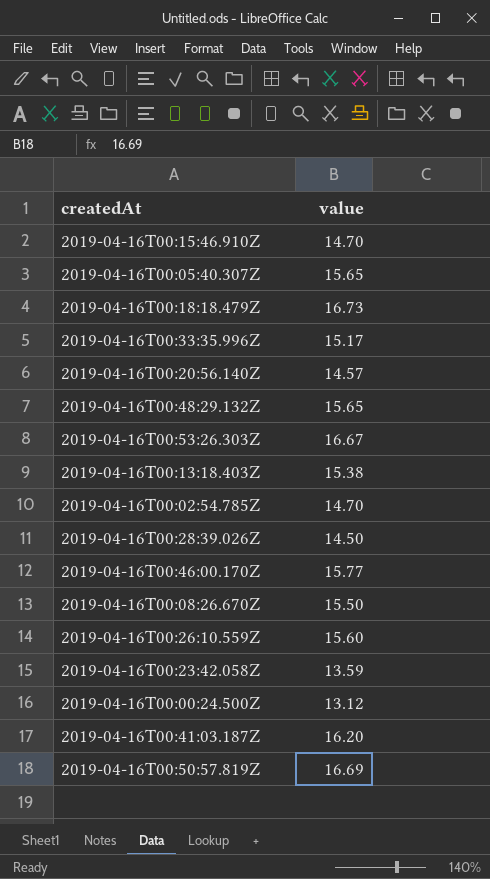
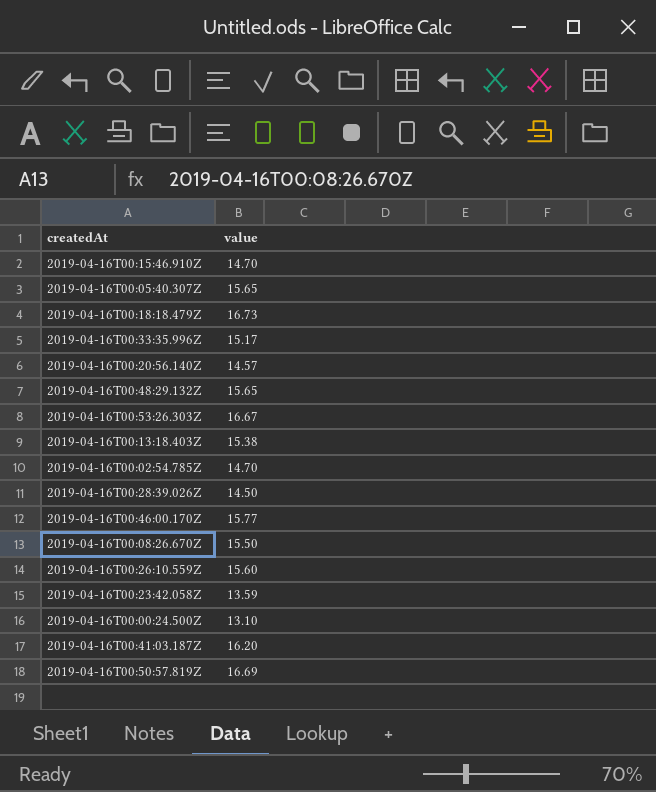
2019-04-16T00:00:24.500Z | value: 13.12 -> 13.10

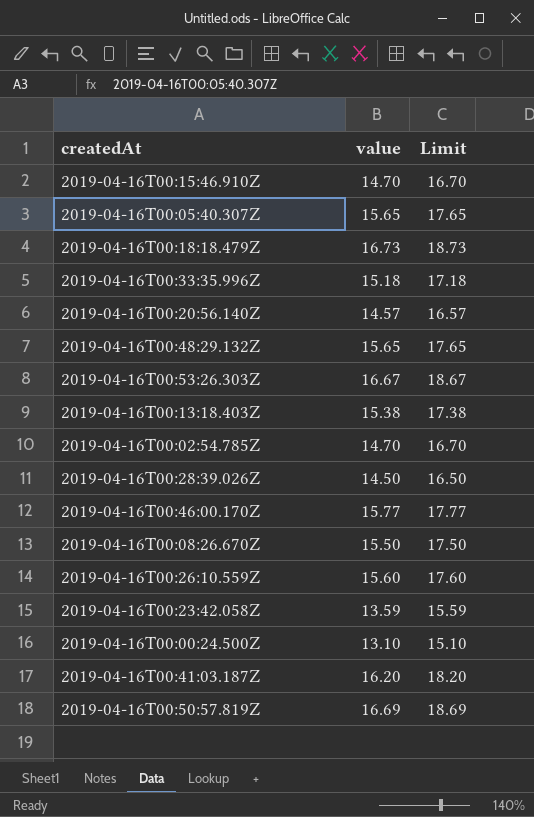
column Limit | formula: none -> [value] + 2
2019-04-16T00:33:35.996Z | value: 15.17 -> 15.18

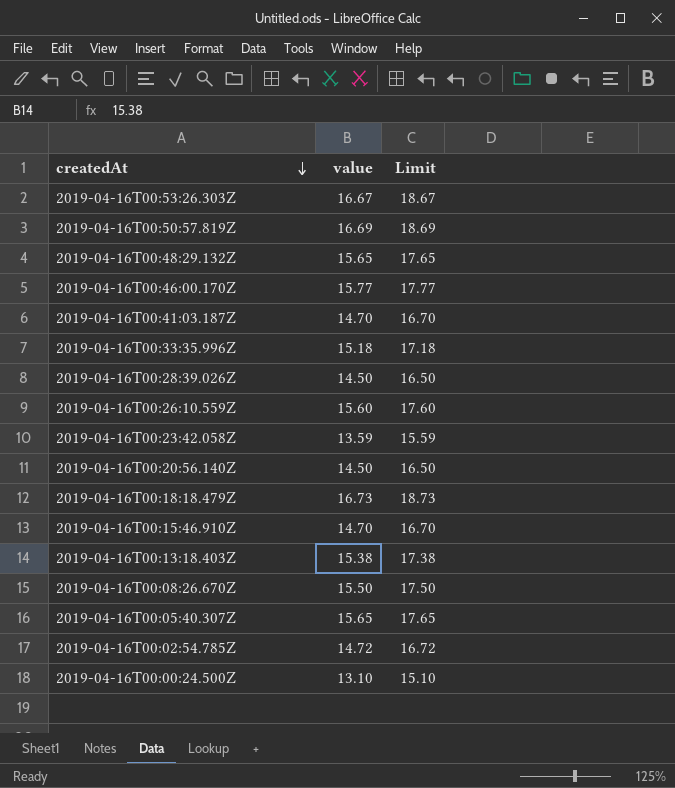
row order: none -> createdAt descending
2019-04-16T00:41:03.187Z | value: 16.20 -> 14.70
2019-04-16T00:41:03.187Z | Limit: 18.20 -> 16.70
2019-04-16T00:20:56.140Z | value: 14.57 -> 14.50
2019-04-16T00:20:56.140Z | Limit: 16.57 -> 16.50
2019-04-16T00:02:54.785Z | value: 14.70 -> 14.72
2019-04-16T00:02:54.785Z | Limit: 16.70 -> 16.72

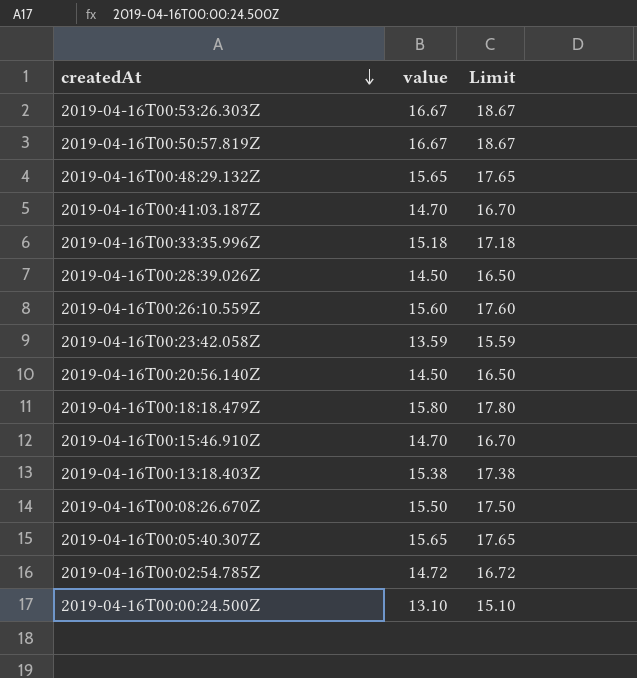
row 2019-04-16T00:46:00.170Z: 15.77 | 17.77 -> none
2019-04-16T00:50:57.819Z | value: 16.69 -> 16.67
2019-04-16T00:50:57.819Z | Limit: 18.69 -> 18.67
2019-04-16T00:18:18.479Z | value: 16.73 -> 15.80
2019-04-16T00:18:18.479Z | Limit: 18.73 -> 17.80

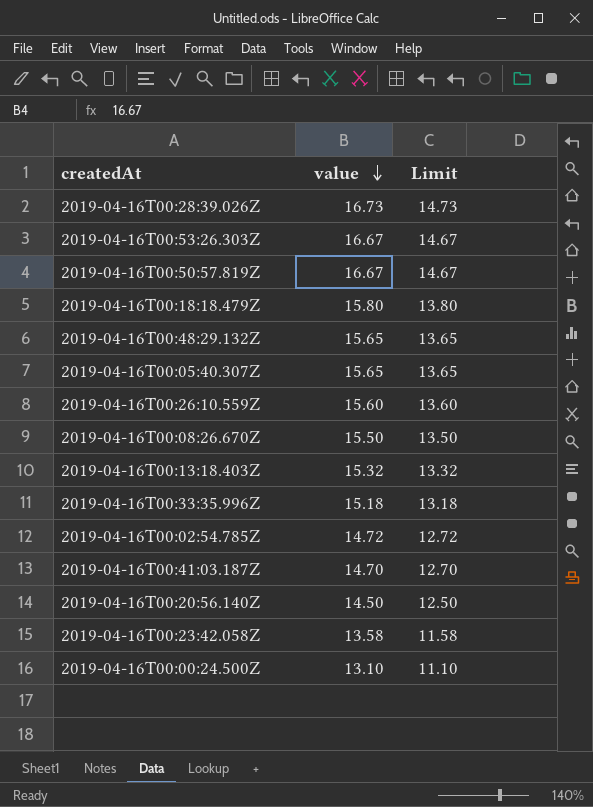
row order: createdAt descending -> value descending
column Limit | formula: [value] + 2 -> [value] - 2
row 2019-04-16T00:15:46.910Z: 14.70 | 16.70 -> none
2019-04-16T00:28:39.026Z | value: 14.50 -> 16.73
2019-04-16T00:13:18.403Z | value: 15.38 -> 15.32
2019-04-16T00:23:42.058Z | value: 13.59 -> 13.58

